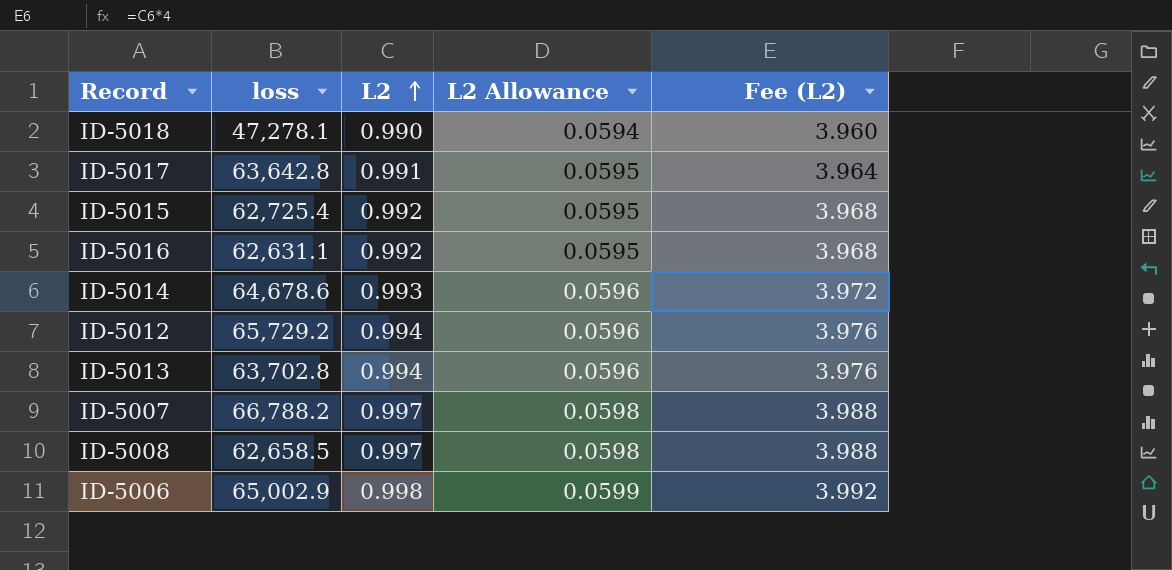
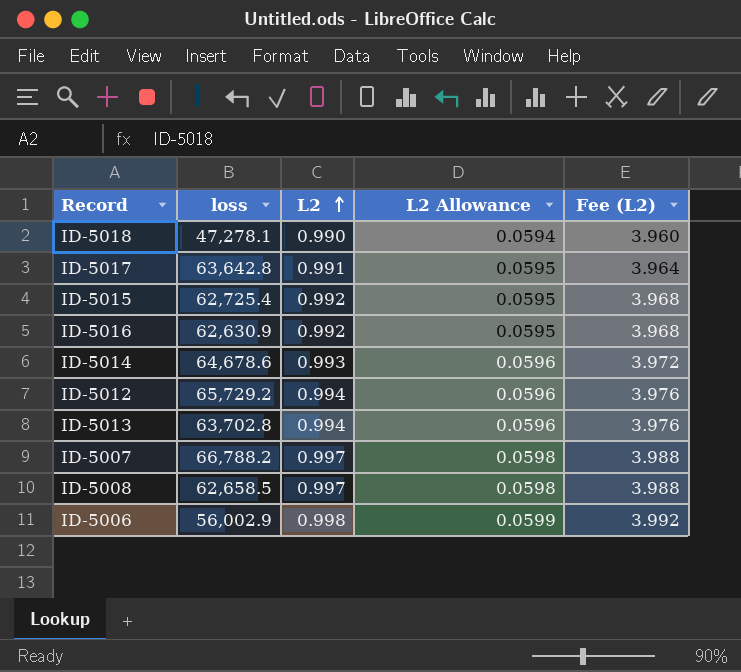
ID-5016 | loss: 62,631.1 -> 62,630.9
ID-5006 | loss: 65,002.9 -> 56,002.9

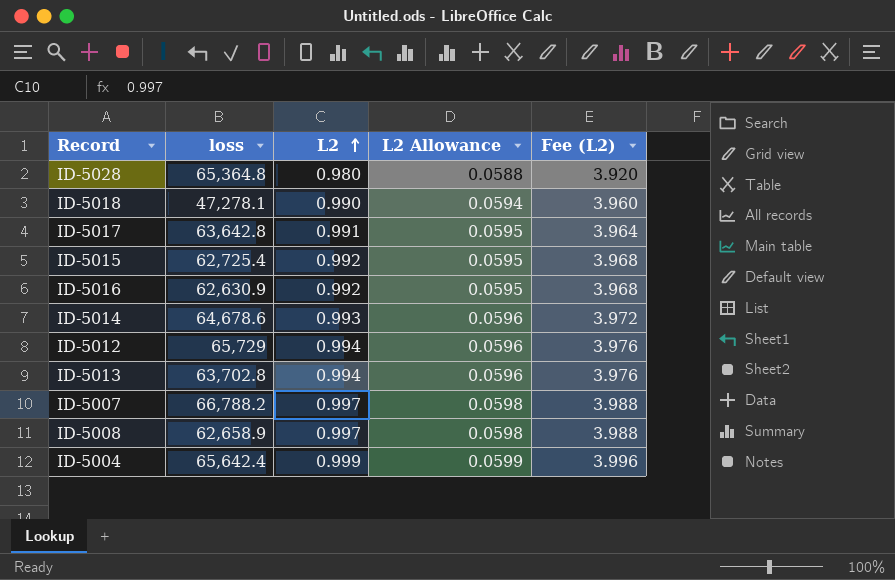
row ID-5006: 56,002.9 | 0.998 | 0.0599 | 3.992 -> none
row ID-5028: none -> 65,364.8 | 0.980 | 0.0588 | 3.920
ID-5012 | loss: 65,729.2 -> 65,729
ID-5008 | loss: 62,658.5 -> 62,658.9
row ID-5004: none -> 65,642.4 | 0.999 | 0.0599 | 3.996

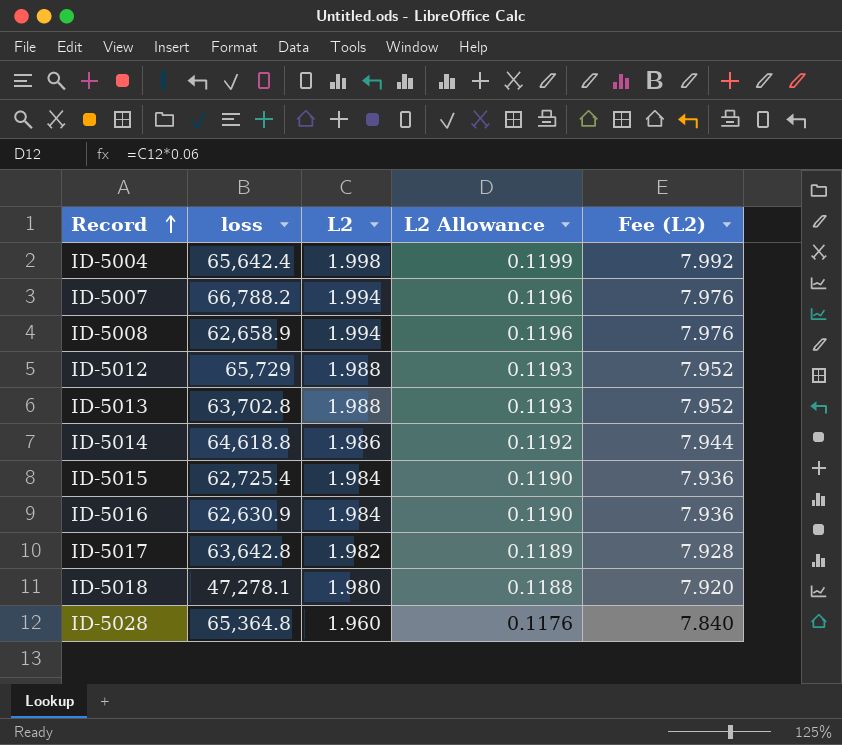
row order: L2 ascending -> Record ascending
ID-5004 | L2: 0.999 -> 1.998
ID-5004 | L2 Allowance: 0.0599 -> 0.1199
ID-5004 | Fee (L2): 3.996 -> 7.992
ID-5007 | L2: 0.997 -> 1.994
ID-5007 | L2 Allowance: 0.0598 -> 0.1196
ID-5007 | Fee (L2): 3.988 -> 7.976
ID-5008 | L2: 0.997 -> 1.994
ID-5008 | L2 Allowance: 0.0598 -> 0.1196
ID-5008 | Fee (L2): 3.988 -> 7.976
ID-5012 | L2: 0.994 -> 1.988
ID-5012 | L2 Allowance: 0.0596 -> 0.1193
ID-5012 | Fee (L2): 3.976 -> 7.952
ID-5013 | L2: 0.994 -> 1.988
ID-5013 | L2 Allowance: 0.0596 -> 0.1193
ID-5013 | Fee (L2): 3.976 -> 7.952
ID-5014 | loss: 64,678.6 -> 64,618.8
ID-5014 | L2: 0.993 -> 1.986
ID-5014 | L2 Allowance: 0.0596 -> 0.1192
ID-5014 | Fee (L2): 3.972 -> 7.944
ID-5015 | L2: 0.992 -> 1.984
ID-5015 | L2 Allowance: 0.0595 -> 0.1190
ID-5015 | Fee (L2): 3.968 -> 7.936
ID-5016 | L2: 0.992 -> 1.984
ID-5016 | L2 Allowance: 0.0595 -> 0.1190
ID-5016 | Fee (L2): 3.968 -> 7.936
ID-5017 | L2: 0.991 -> 1.982
ID-5017 | L2 Allowance: 0.0595 -> 0.1189
ID-5017 | Fee (L2): 3.964 -> 7.928
ID-5018 | L2: 0.990 -> 1.980
ID-5018 | L2 Allowance: 0.0594 -> 0.1188
ID-5018 | Fee (L2): 3.960 -> 7.920
ID-5028 | L2: 0.980 -> 1.960
ID-5028 | L2 Allowance: 0.0588 -> 0.1176
ID-5028 | Fee (L2): 3.920 -> 7.840

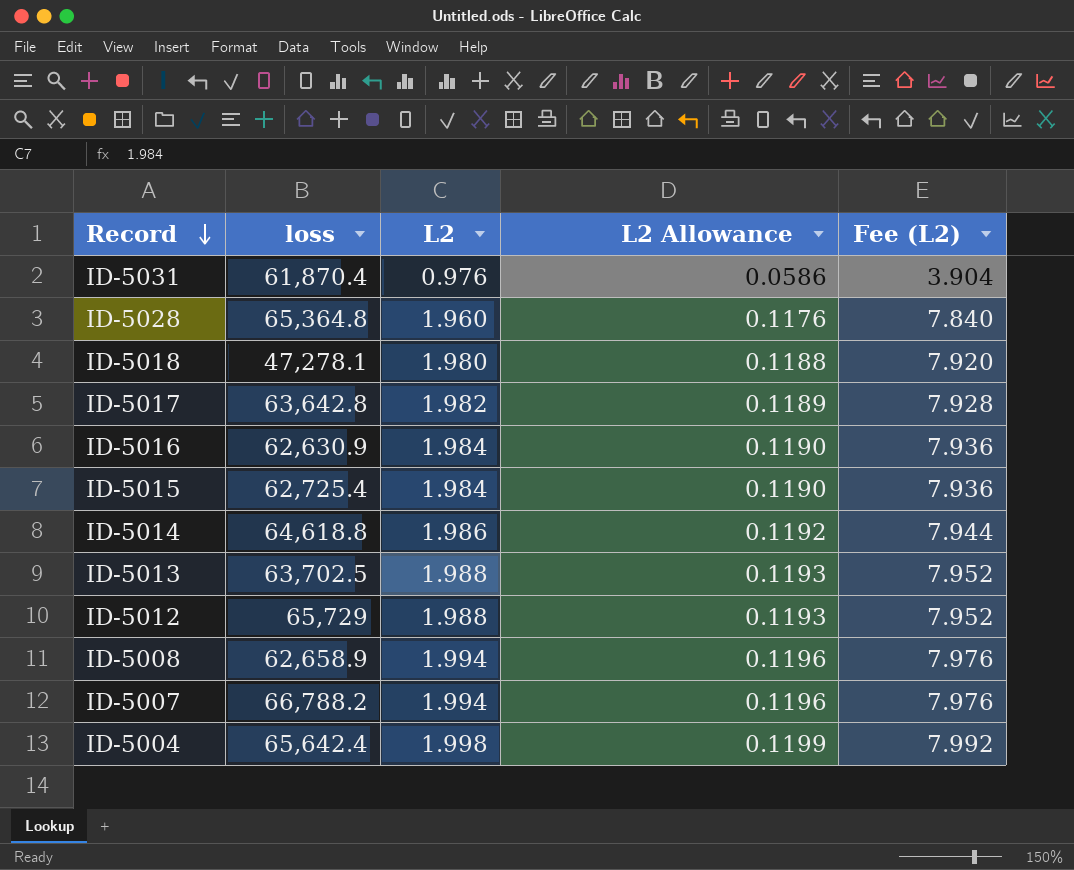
row order: Record ascending -> Record descending
row ID-5031: none -> 61,870.4 | 0.976 | 0.0586 | 3.904
ID-5013 | loss: 63,702.8 -> 63,702.5

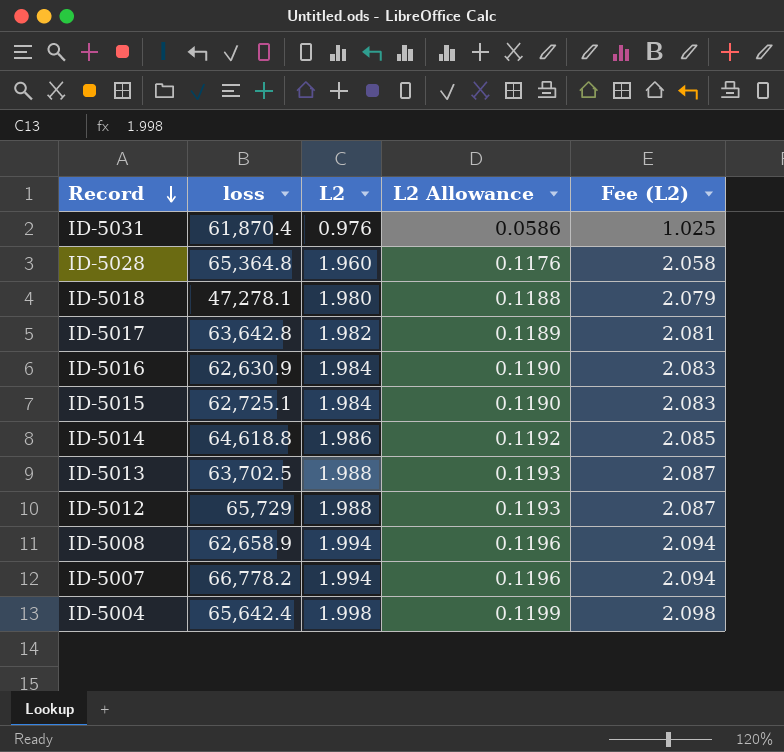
column Fee (L2) | formula: [L2] * 4 -> [L2] * 1.05
ID-5015 | loss: 62,725.4 -> 62,725.1
ID-5007 | loss: 66,788.2 -> 66,778.2

